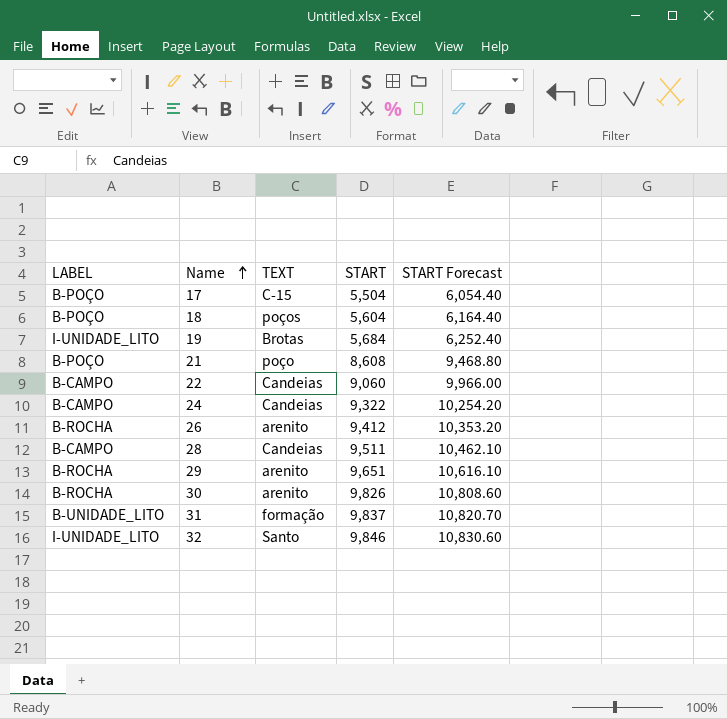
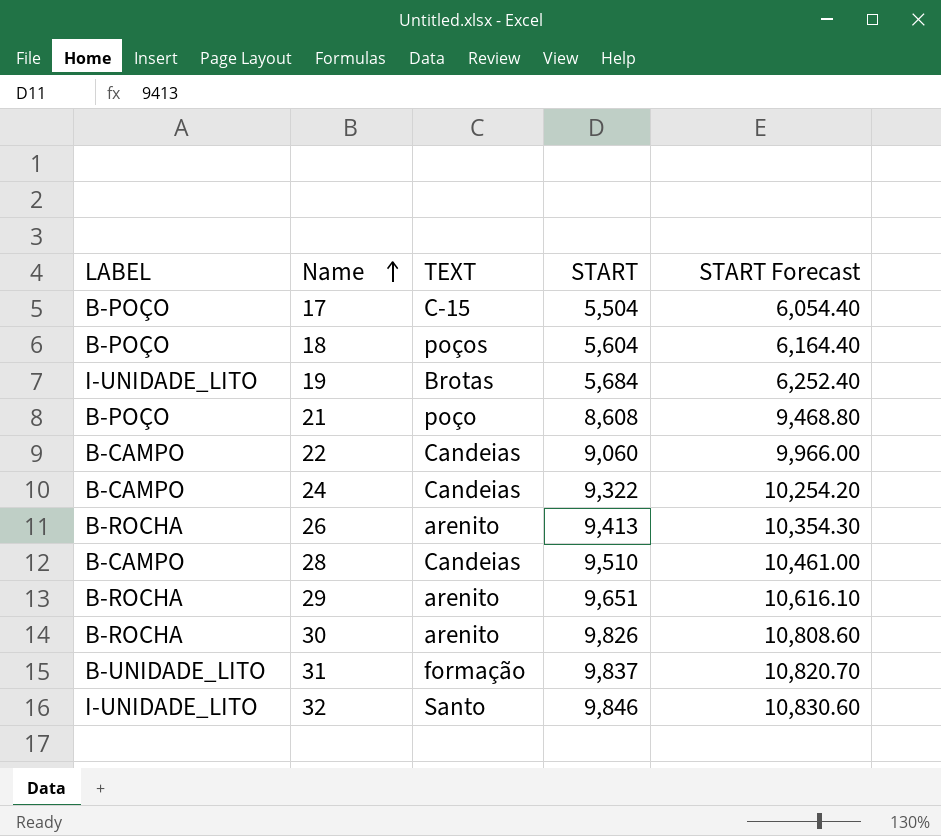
26 | START: 9,412 -> 9,413
26 | START Forecast: 10,353.20 -> 10,354.30
28 | START: 9,511 -> 9,510
28 | START Forecast: 10,462.10 -> 10,461.00

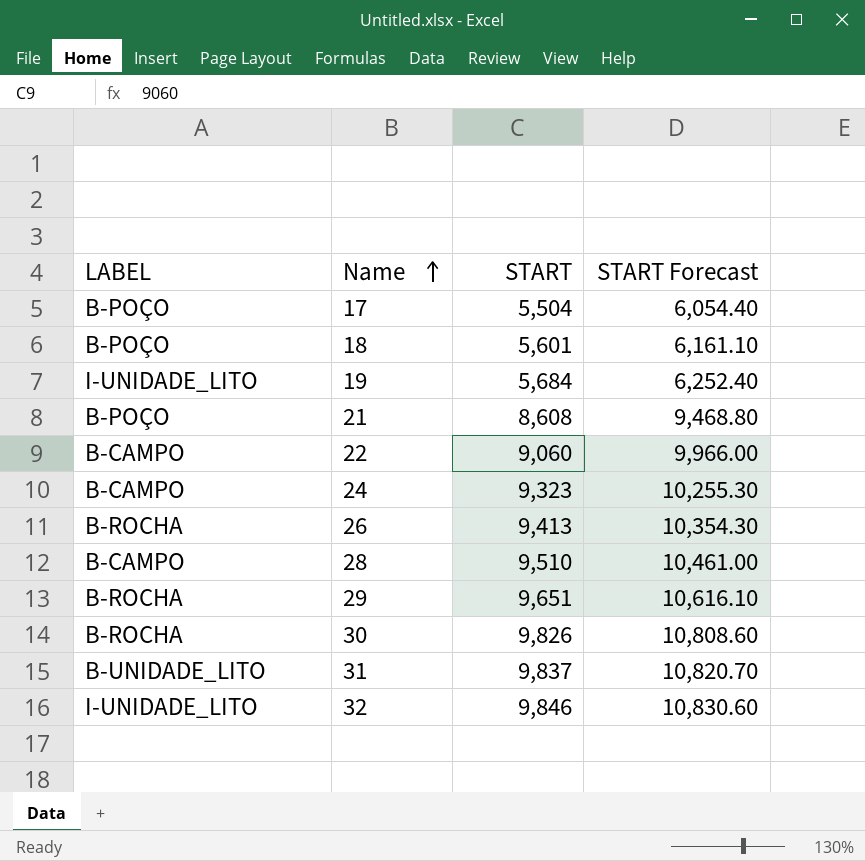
column TEXT | position: 3 -> none
18 | START: 5,604 -> 5,601
18 | START Forecast: 6,164.40 -> 6,161.10
24 | START: 9,322 -> 9,323
24 | START Forecast: 10,254.20 -> 10,255.30

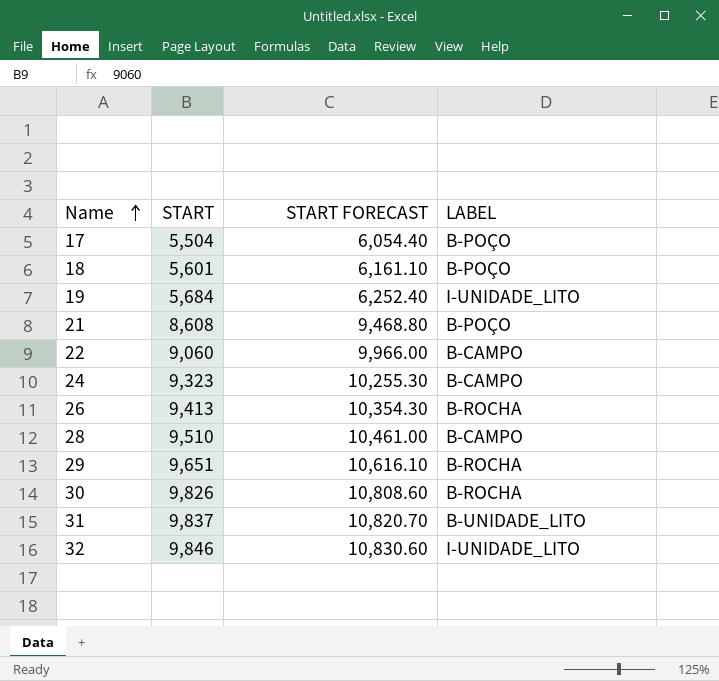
column name: START Forecast -> START FORECAST
column LABEL | position: 1 -> 4

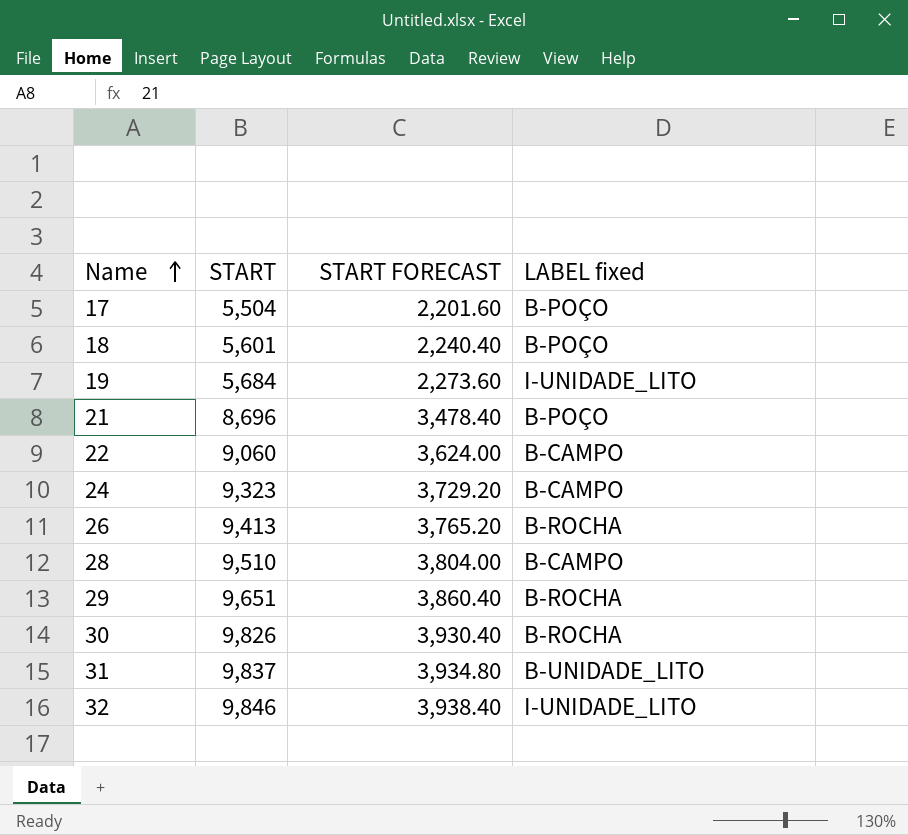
column START FORECAST | formula: [START] * 1.1 -> [START] * 0.4
column name: LABEL -> LABEL fixed
21 | START: 8,608 -> 8,696

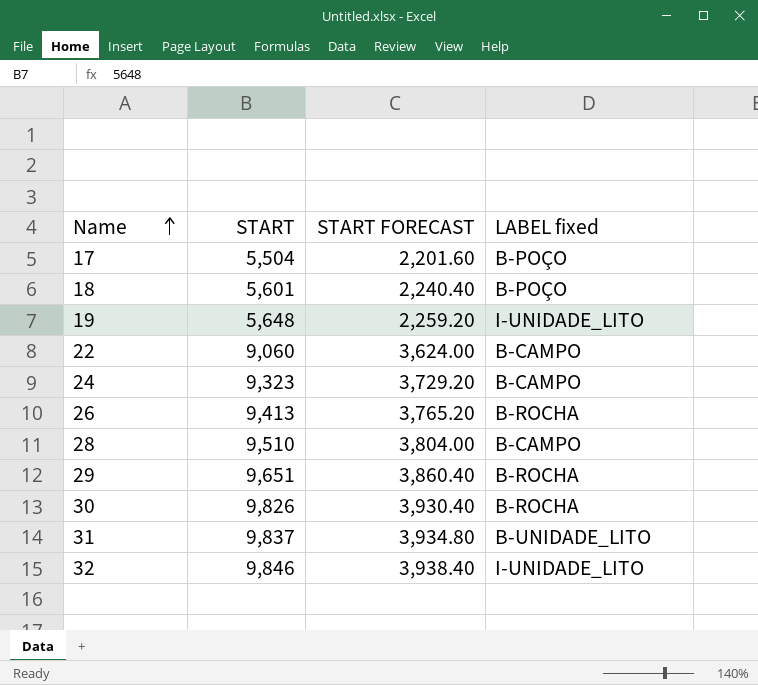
row 21: 8,696 | 3,478.40 | B-POÇO -> none
19 | START: 5,684 -> 5,648
19 | START FORECAST: 2,273.60 -> 2,259.20

